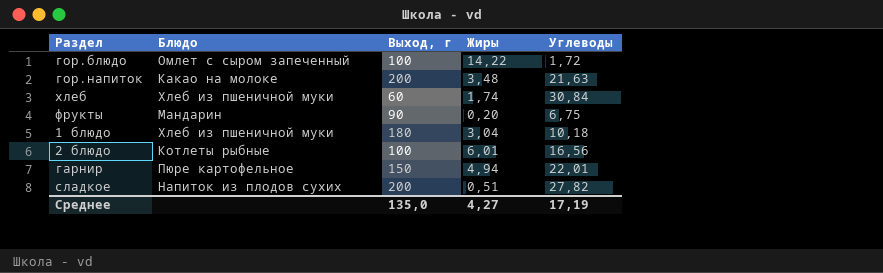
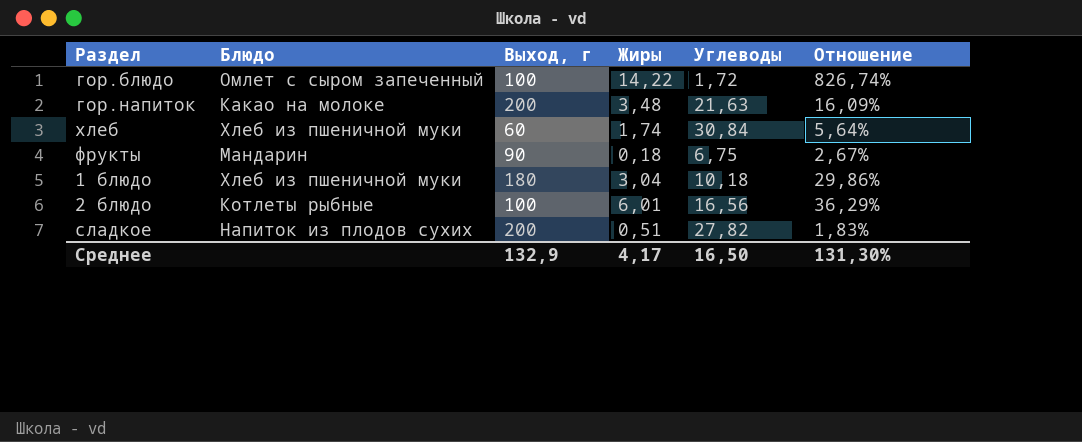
column Отношение | formula: none -> [Жиры] / [Углеводы]
row гарнир: Пюре картофельное | 150 | 4,94 | 22,01 -> none
фрукты | Жиры: 0,20 -> 0,18
Среднее | Выход, г: 135,0 -> 132,9
Среднее | Жиры: 4,27 -> 4,17
Среднее | Углеводы: 17,19 -> 16,50

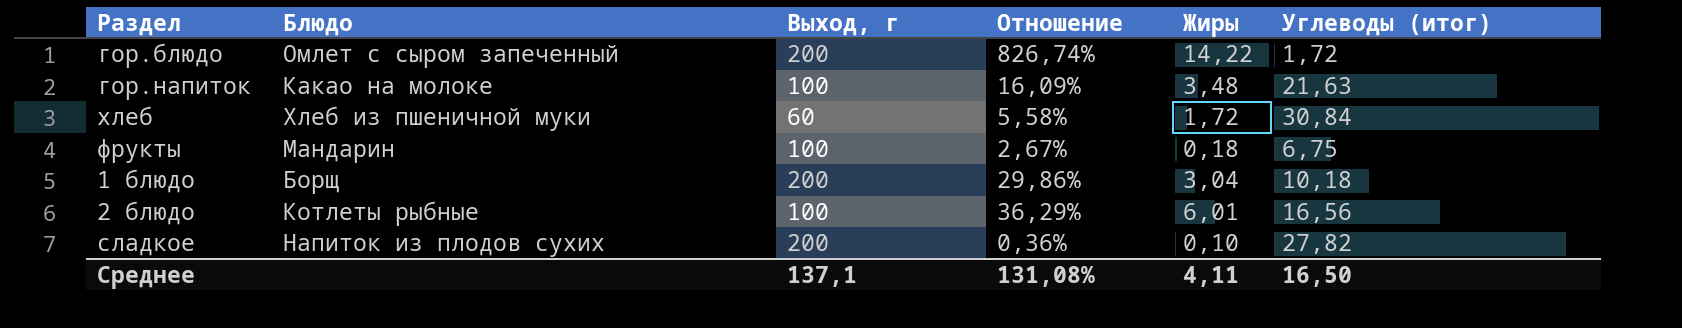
column Отношение | position: 6 -> 4
column name: Углеводы -> Углеводы (итог)
гор.блюдо | Выход, г: 100 -> 200
гор.напиток | Выход, г: 200 -> 100
хлеб | Отношение: 5,64% -> 5,58%
хлеб | Жиры: 1,74 -> 1,72
фрукты | Выход, г: 90 -> 100
1 блюдо | Блюдо: Хлеб из пшеничной муки -> Борщ
1 блюдо | Выход, г: 180 -> 200
сладкое | Отношение: 1,83% -> 0,36%
сладкое | Жиры: 0,51 -> 0,10
Среднее | Выход, г: 132,9 -> 137,1
Среднее | Отношение: 131,30% -> 131,08%
Среднее | Жиры: 4,17 -> 4,11

